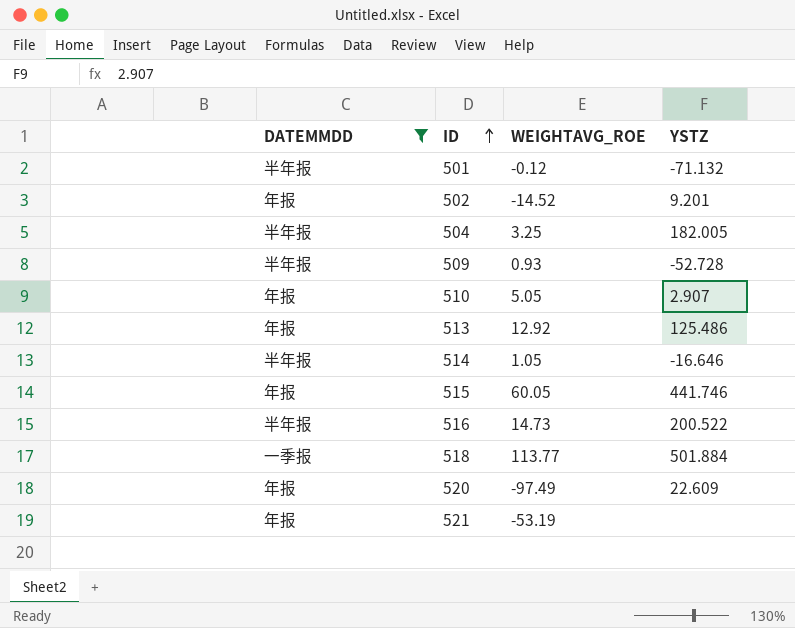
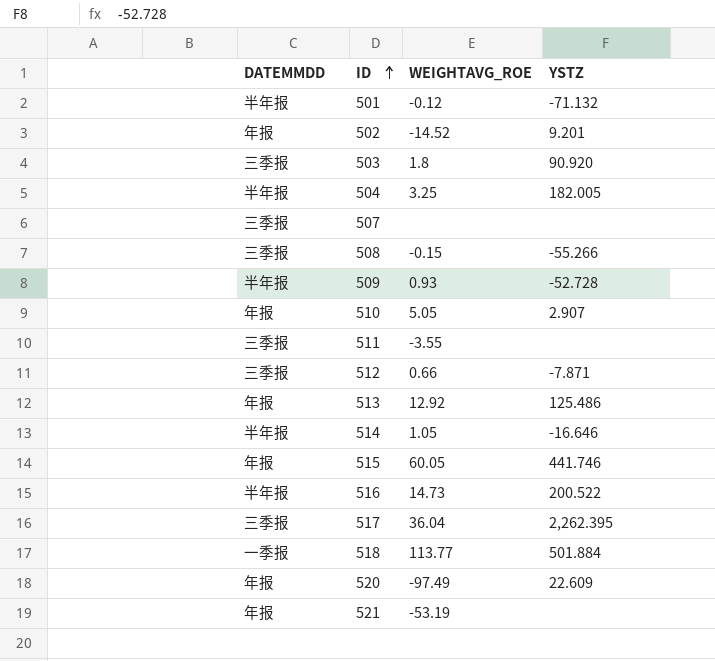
filter: DATEMMDD != 三季报 -> none

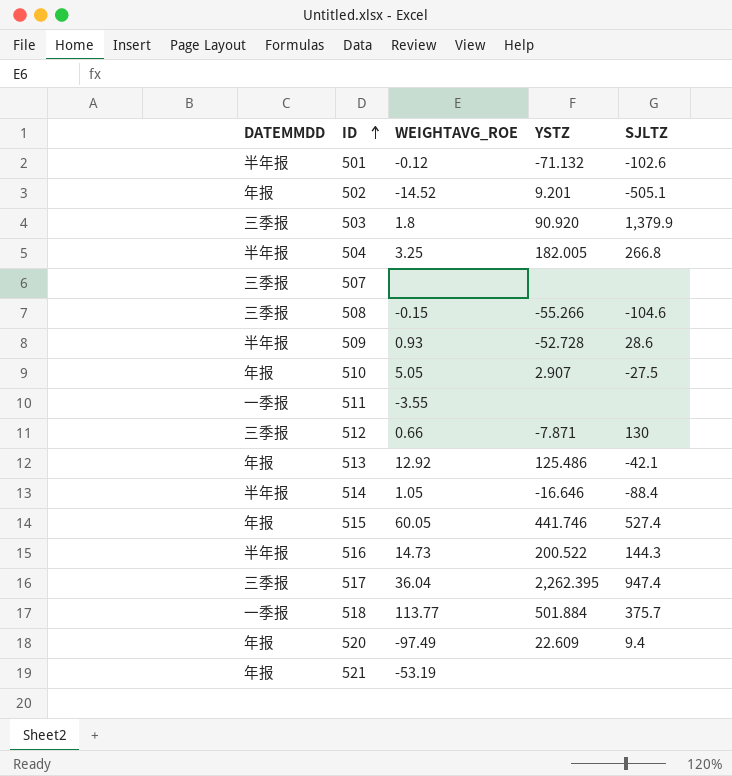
column SJLTZ | position: none -> 5
511 | DATEMMDD: 三季报 -> 一季报

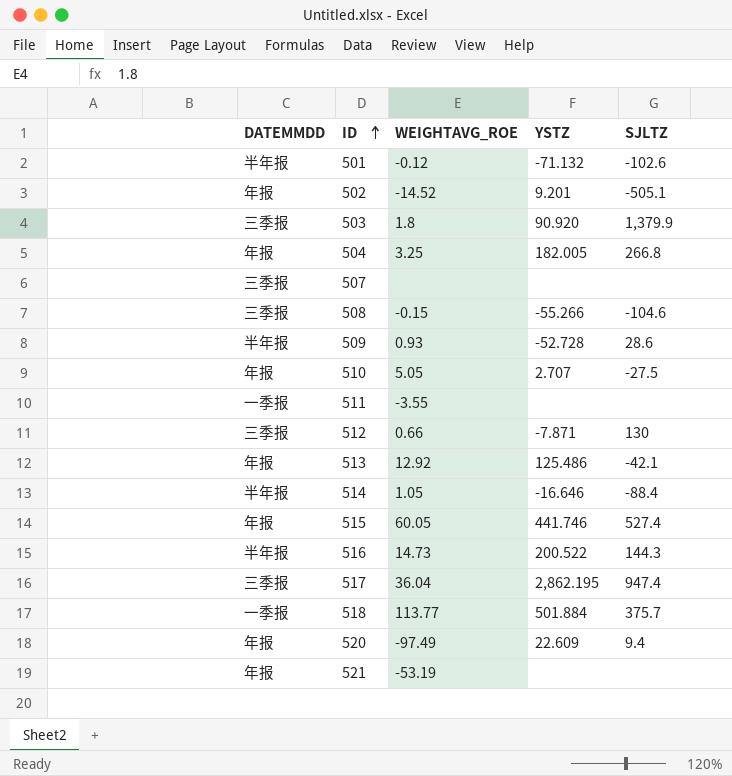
504 | DATEMMDD: 半年报 -> 年报
510 | YSTZ: 2.907 -> 2.707
517 | YSTZ: 2,262.395 -> 2,862.195

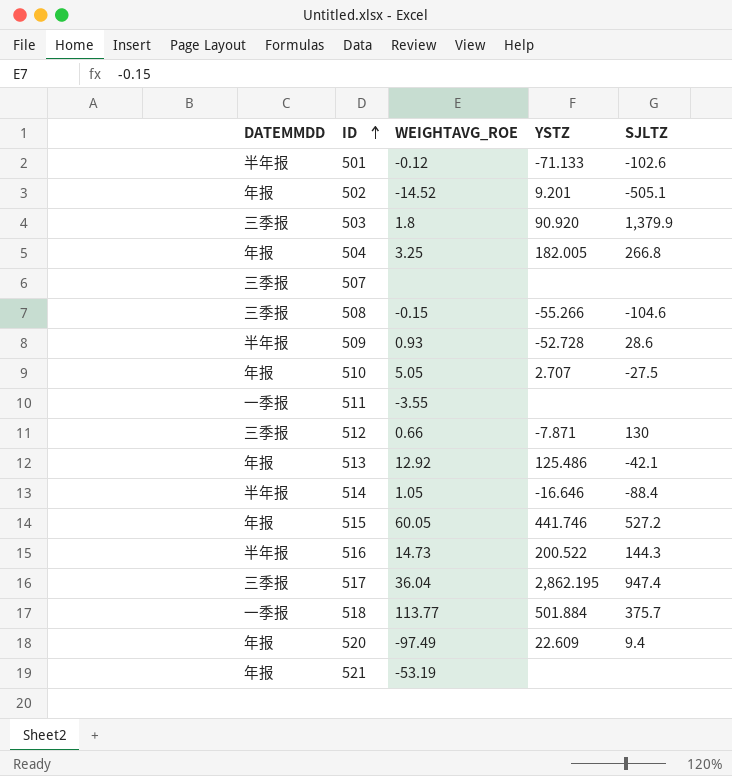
501 | YSTZ: -71.132 -> -71.133
515 | SJLTZ: 527.4 -> 527.2

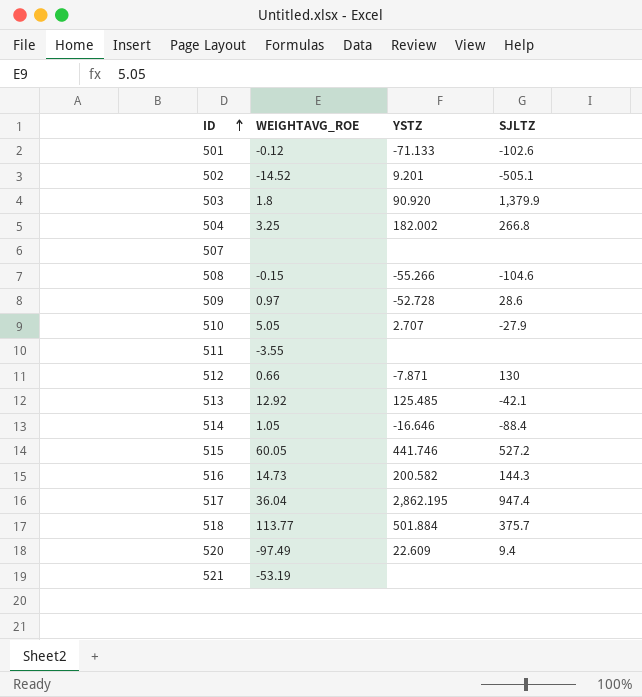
column DATEMMDD | position: 1 -> none
504 | YSTZ: 182.005 -> 182.002
509 | WEIGHTAVG_ROE: 0.93 -> 0.97
510 | SJLTZ: -27.5 -> -27.9
513 | YSTZ: 125.486 -> 125.485
516 | YSTZ: 200.522 -> 200.582

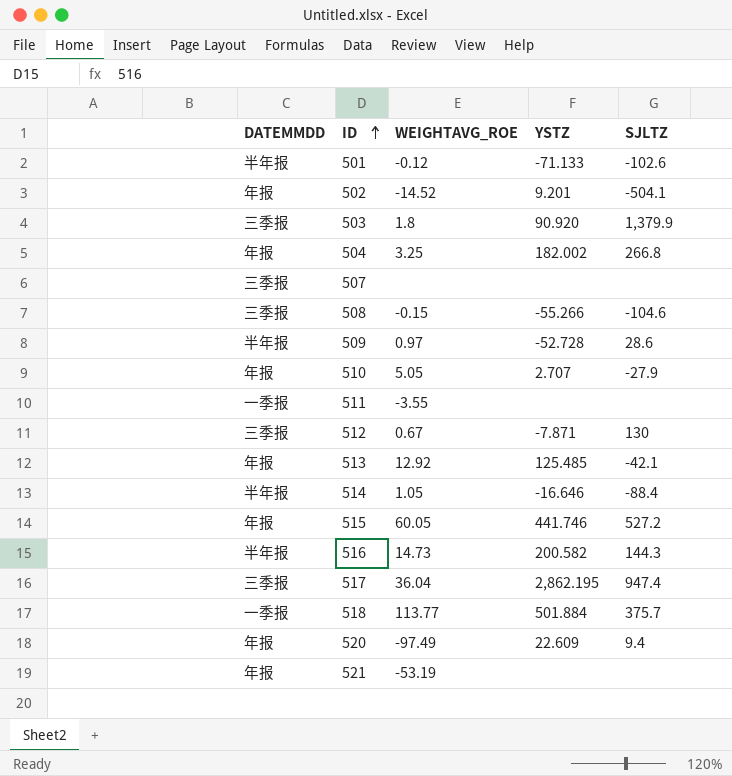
column DATEMMDD | position: none -> 1
502 | SJLTZ: -505.1 -> -504.1
512 | WEIGHTAVG_ROE: 0.66 -> 0.67

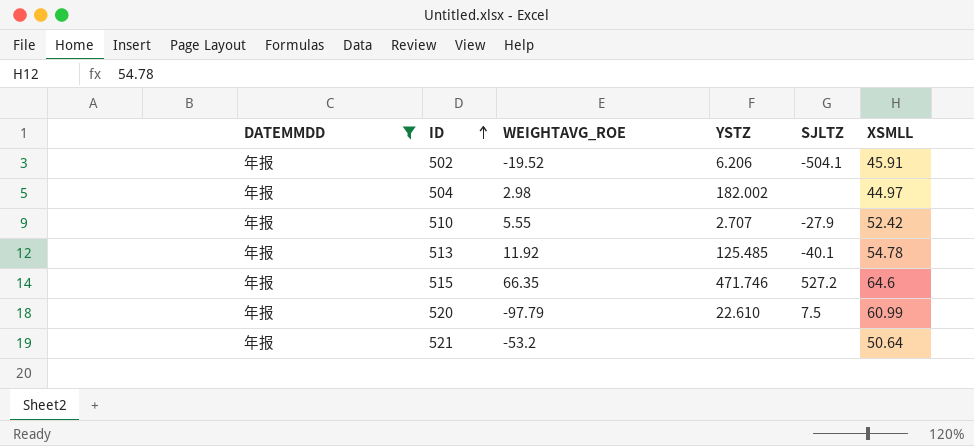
filter: none -> DATEMMDD = 年报
column XSMLL | position: none -> 6
502 | WEIGHTAVG_ROE: -14.52 -> -19.52
502 | YSTZ: 9.201 -> 6.206
504 | WEIGHTAVG_ROE: 3.25 -> 2.98
504 | SJLTZ: 266.8 -> none
510 | WEIGHTAVG_ROE: 5.05 -> 5.55
513 | WEIGHTAVG_ROE: 12.92 -> 11.92
513 | SJLTZ: -42.1 -> -40.1
515 | WEIGHTAVG_ROE: 60.05 -> 66.35
515 | YSTZ: 441.746 -> 471.746
520 | WEIGHTAVG_ROE: -97.49 -> -97.79
520 | YSTZ: 22.609 -> 22.610
520 | SJLTZ: 9.4 -> 7.5
521 | WEIGHTAVG_ROE: -53.19 -> -53.2

